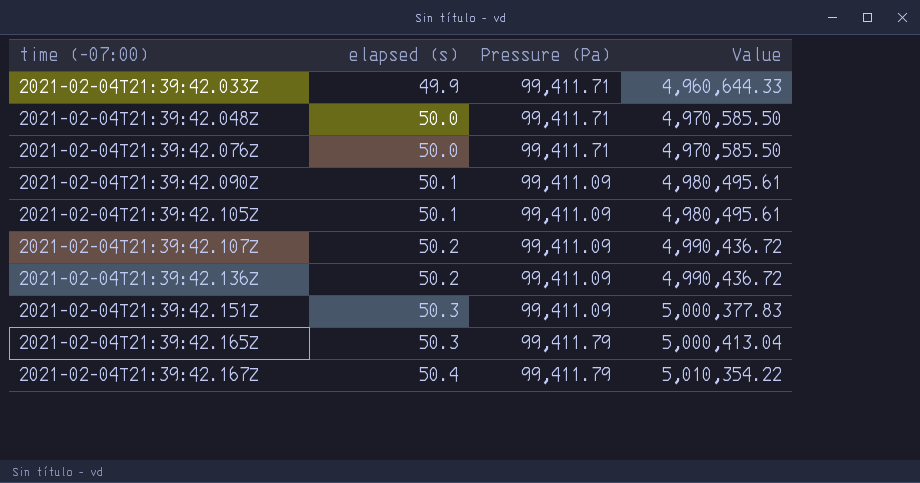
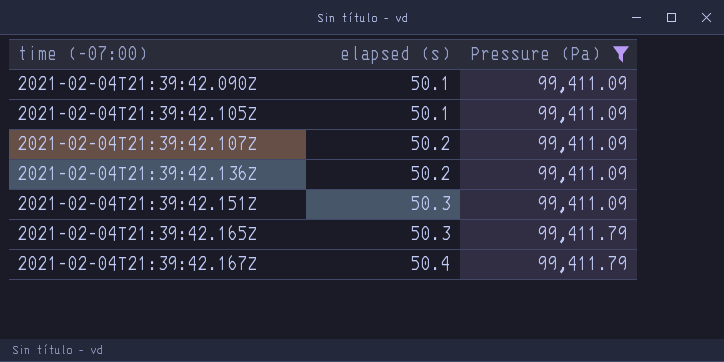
filter: none -> Pressure (Pa) != 99,411.71
column Value | formula: [elapsed (s)] * [Pressure (Pa)] -> none

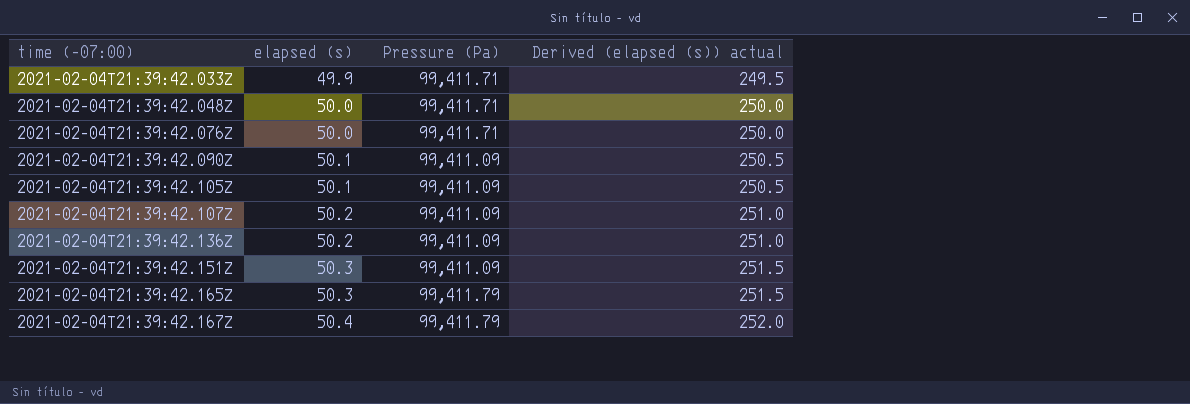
filter: Pressure (Pa) != 99,411.71 -> none
column Derived (elapsed (s)) actual | formula: none -> [elapsed (s)] * 5

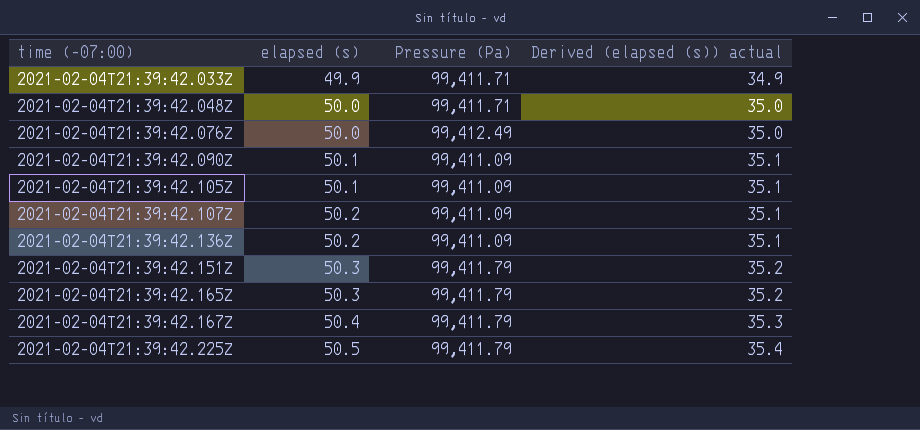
column Derived (elapsed (s)) actual | formula: [elapsed (s)] * 5 -> [elapsed (s)] * 0.7
2021-02-04T21:39:42.076Z | Pressure (Pa): 99,411.71 -> 99,412.49
2021-02-04T21:39:42.151Z | Pressure (Pa): 99,411.09 -> 99,411.79
row 2021-02-04T21:39:42.225Z: none -> 50.5 | 99,411.79 | 35.4

